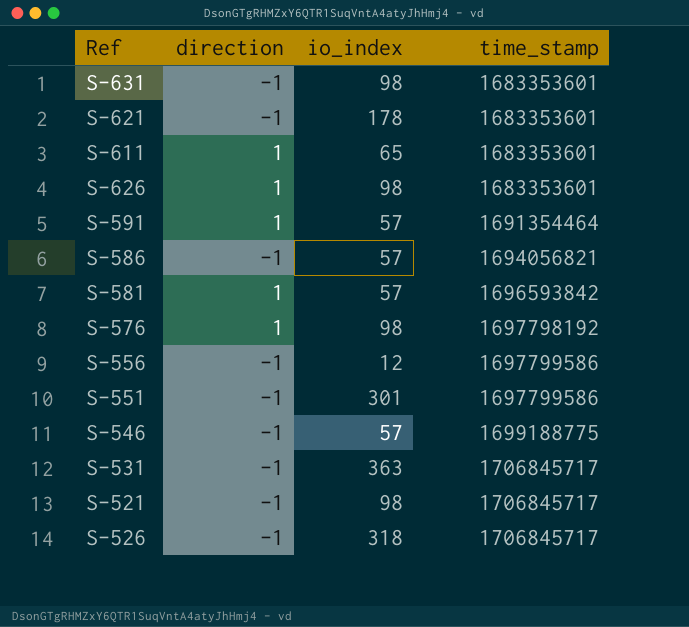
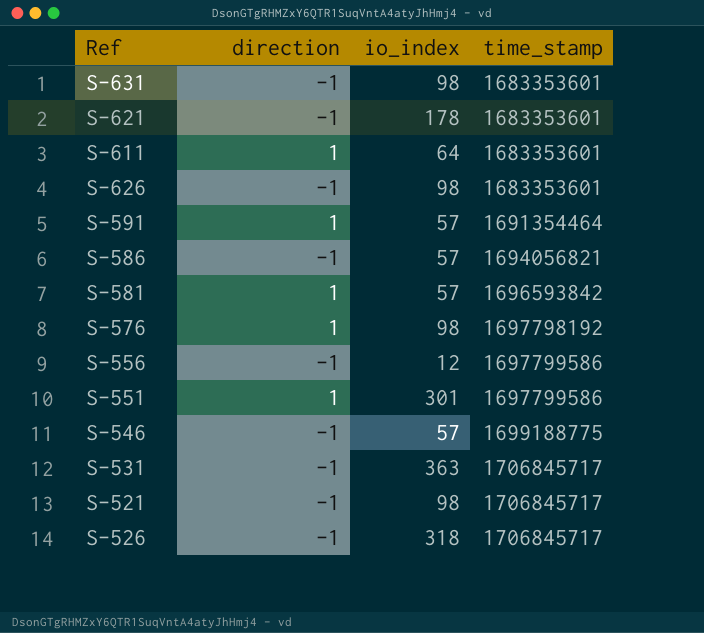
S-611 | io_index: 65 -> 64
S-626 | direction: 1 -> -1
S-551 | direction: -1 -> 1

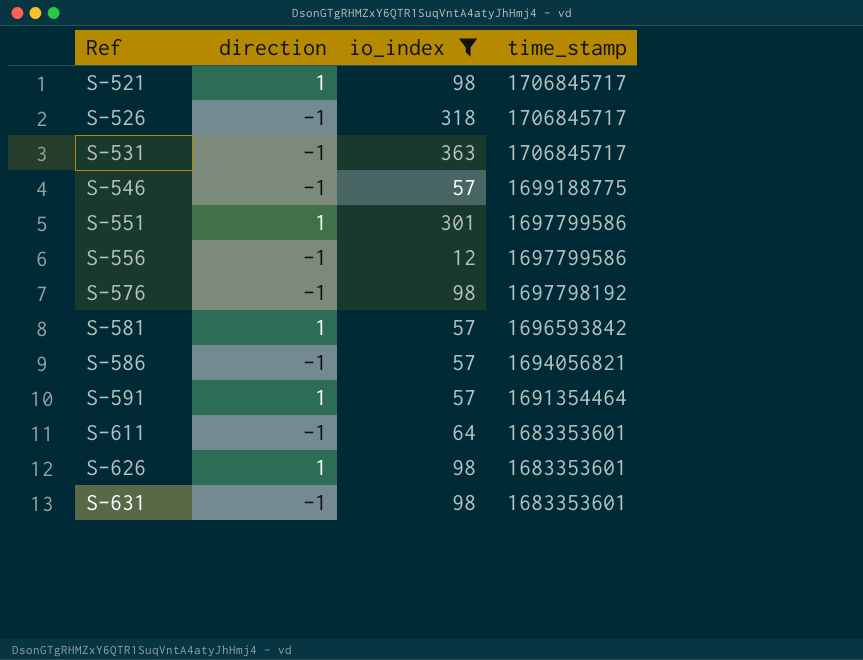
filter: none -> io_index != 178
row order: time_stamp ascending -> Ref ascending
S-521 | direction: -1 -> 1
S-576 | direction: 1 -> -1
S-611 | direction: 1 -> -1
S-626 | direction: -1 -> 1

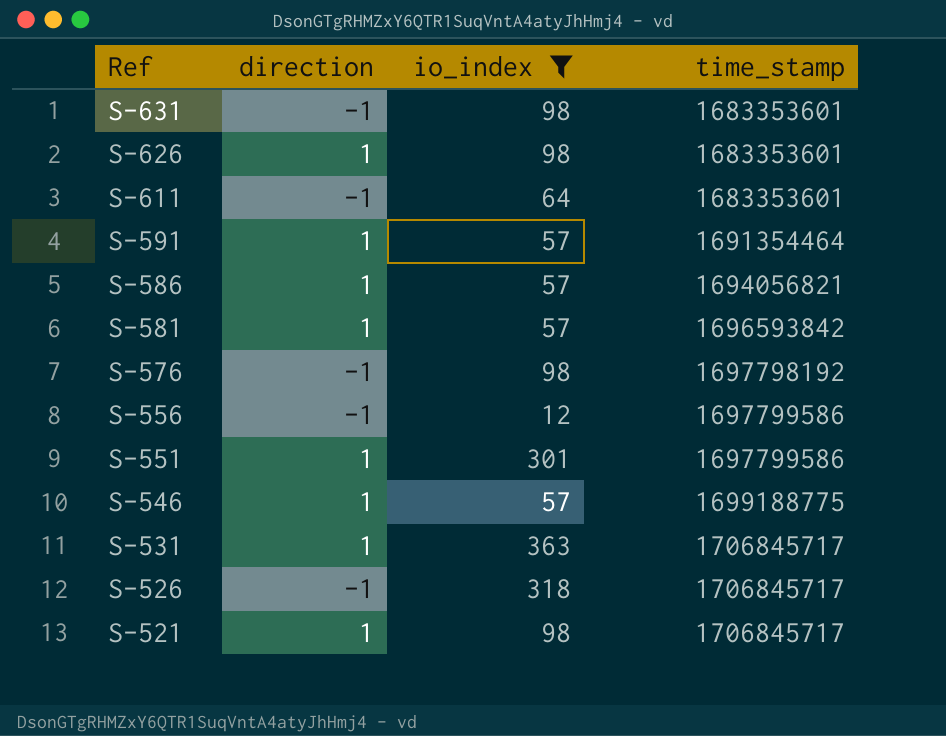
row order: Ref ascending -> Ref descending
S-586 | direction: -1 -> 1
S-546 | direction: -1 -> 1
S-531 | direction: -1 -> 1

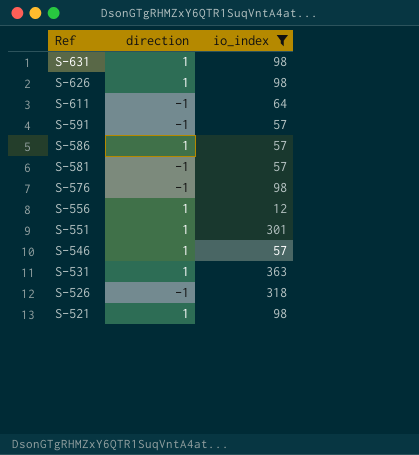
column time_stamp | position: 4 -> none
S-631 | direction: -1 -> 1
S-591 | direction: 1 -> -1
S-581 | direction: 1 -> -1
S-556 | direction: -1 -> 1

